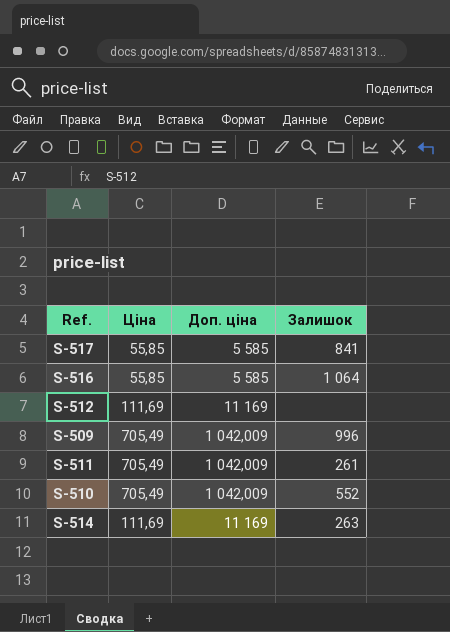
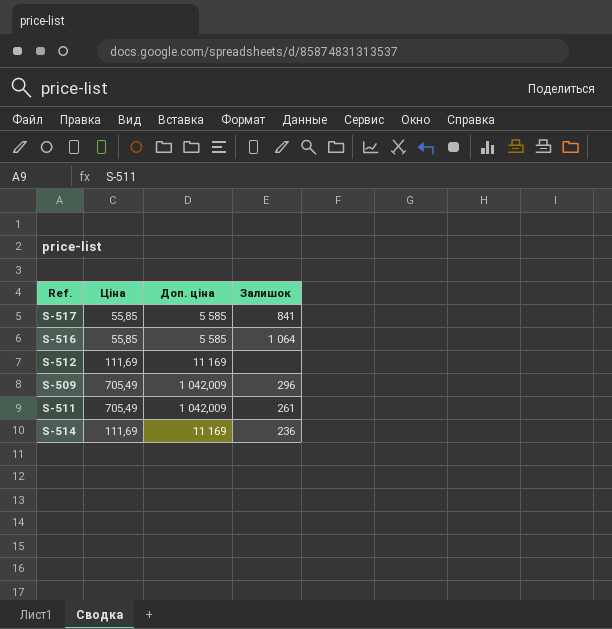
row S-510: 705,49 | 1 042,009 | 552 -> none
S-509 | Залишок: 996 -> 296
S-514 | Залишок: 263 -> 236

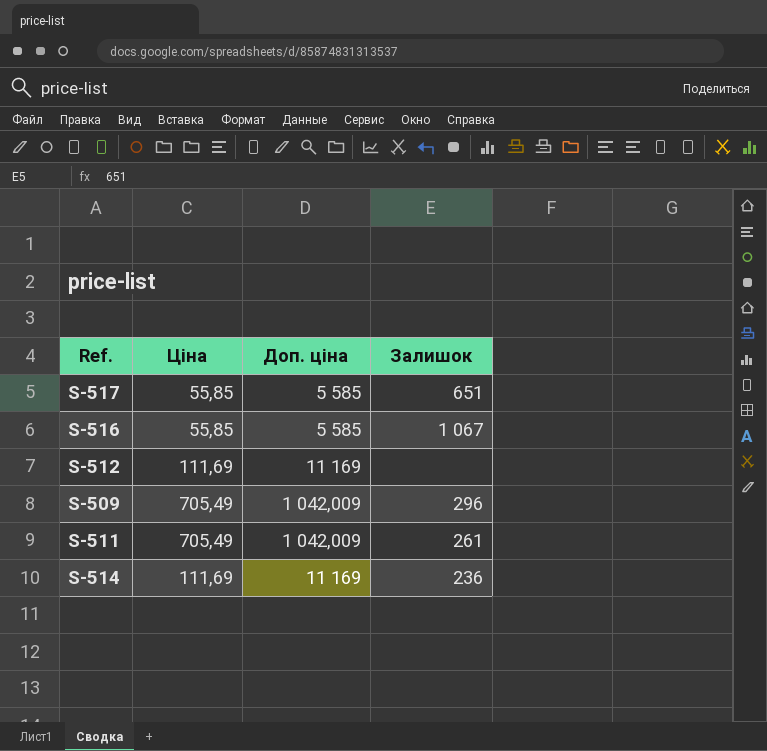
S-517 | Залишок: 841 -> 651
S-516 | Залишок: 1 064 -> 1 067

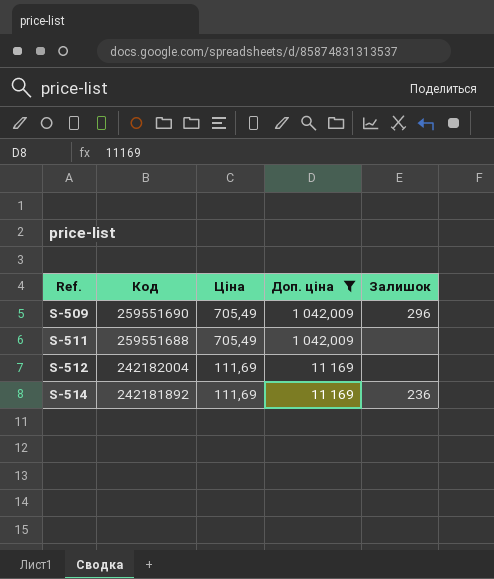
filter: none -> Доп. ціна != 5 585
row order: none -> Ref. ascending
column Код | position: none -> 2
S-511 | Залишок: 261 -> none

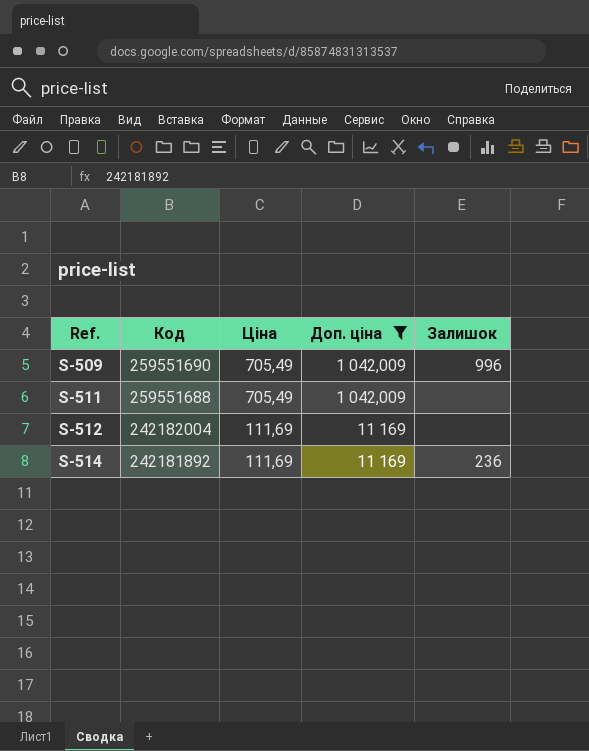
S-509 | Залишок: 296 -> 996

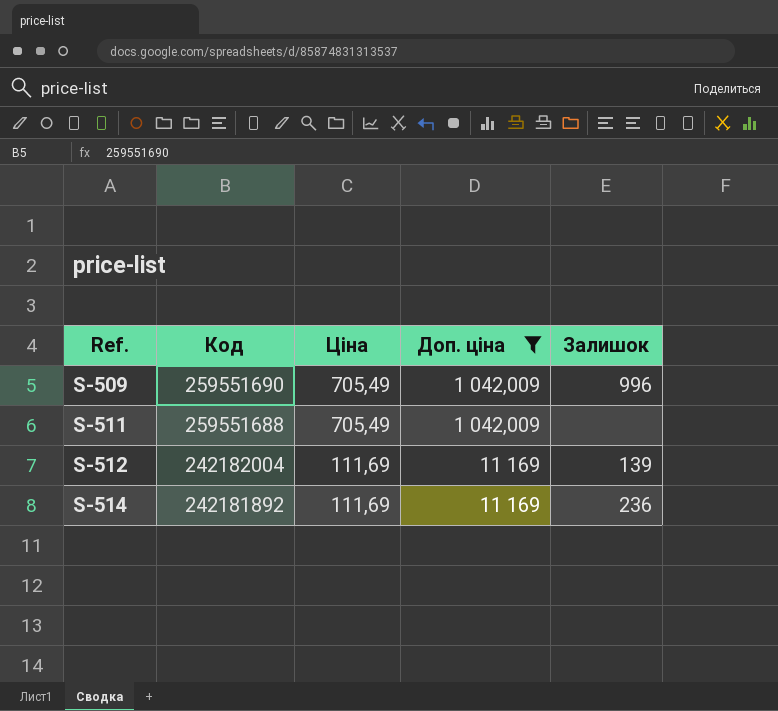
S-512 | Залишок: none -> 139

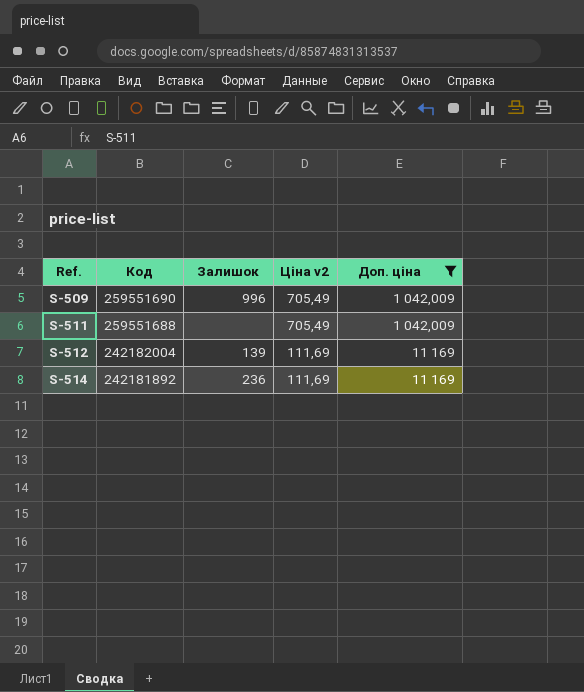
column Залишок | position: 5 -> 3
column name: Ціна -> Ціна v2

